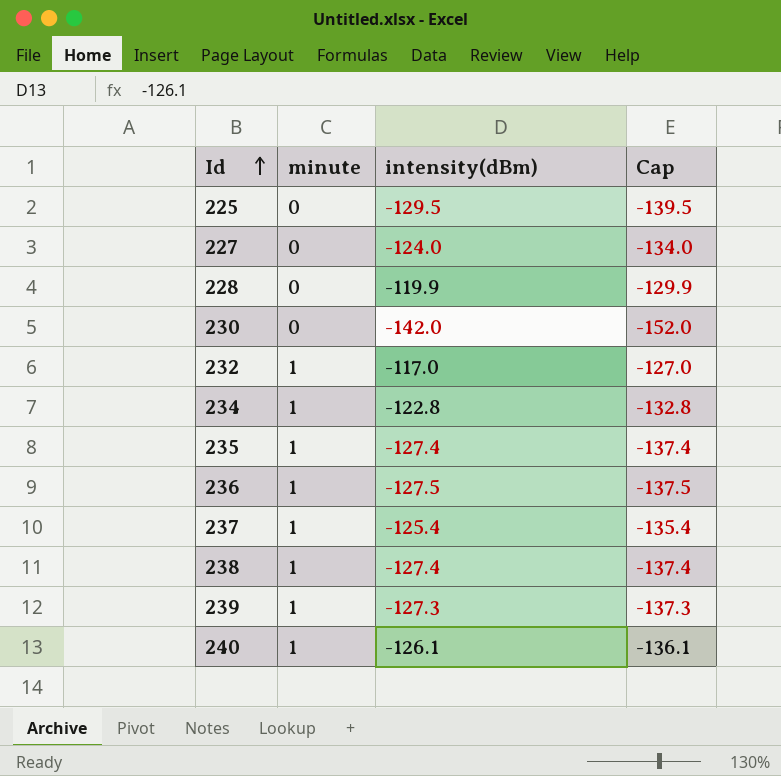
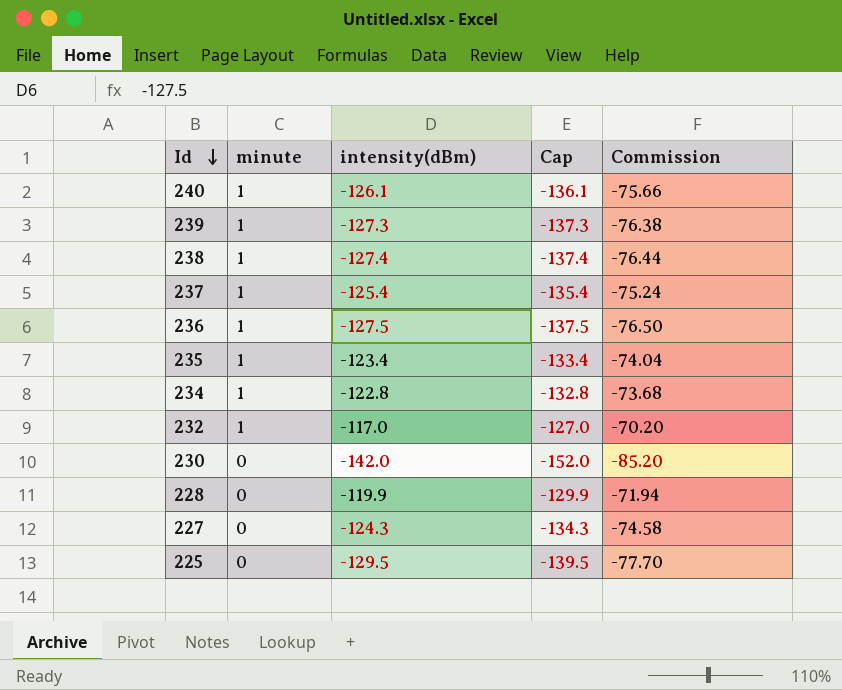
row order: Id ascending -> Id descending
column Commission | formula: none -> [intensity(dBm)] * 0.6
235 | intensity(dBm): -127.4 -> -123.4
235 | Cap: -137.4 -> -133.4
227 | intensity(dBm): -124.0 -> -124.3
227 | Cap: -134.0 -> -134.3

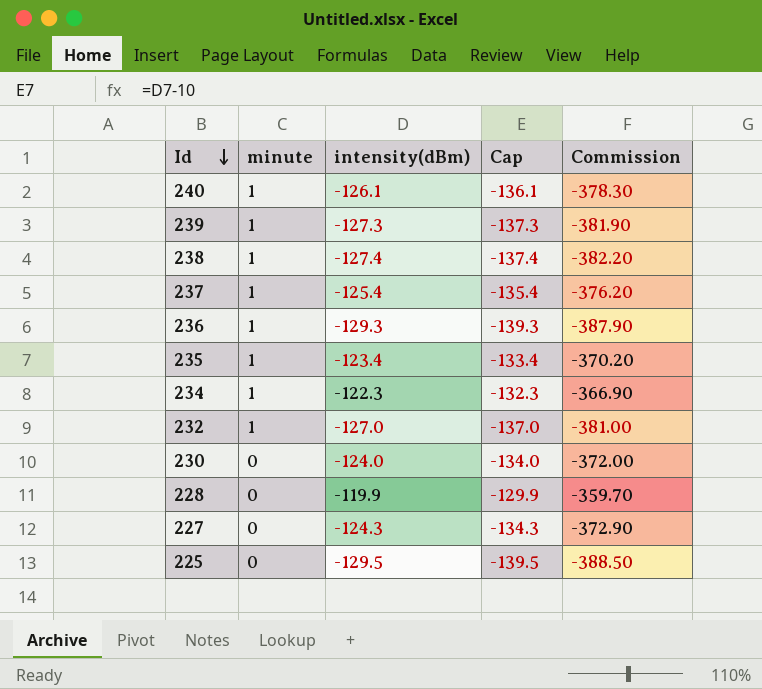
column Commission | formula: [intensity(dBm)] * 0.6 -> [intensity(dBm)] * 3
236 | intensity(dBm): -127.5 -> -129.3
236 | Cap: -137.5 -> -139.3
234 | intensity(dBm): -122.8 -> -122.3
234 | Cap: -132.8 -> -132.3
232 | intensity(dBm): -117.0 -> -127.0
232 | Cap: -127.0 -> -137.0
230 | intensity(dBm): -142.0 -> -124.0
230 | Cap: -152.0 -> -134.0

